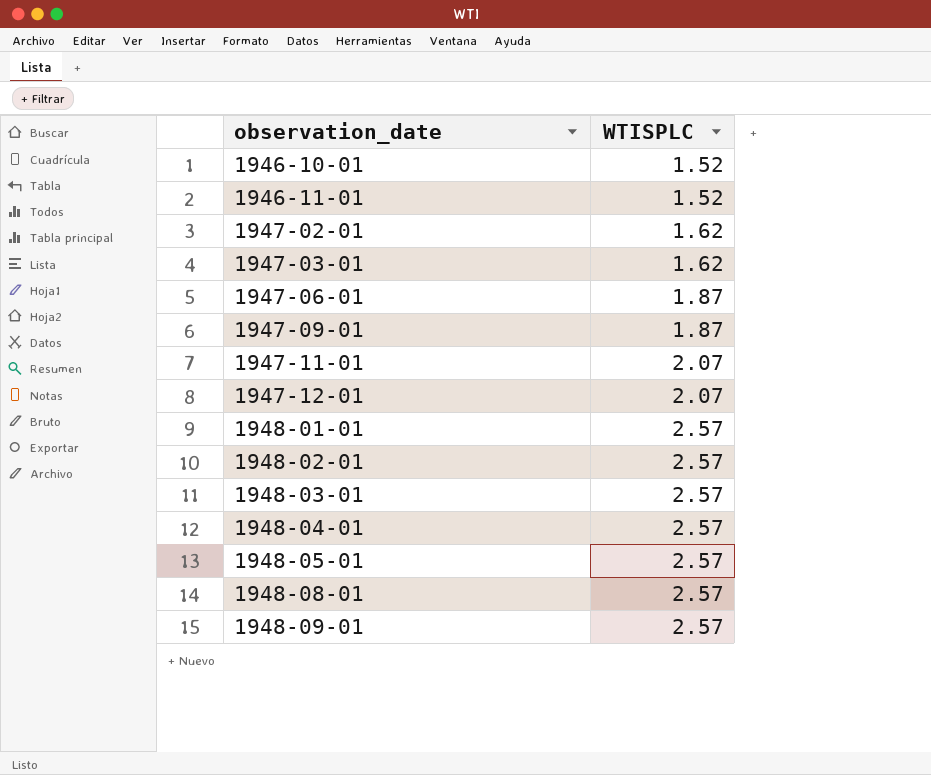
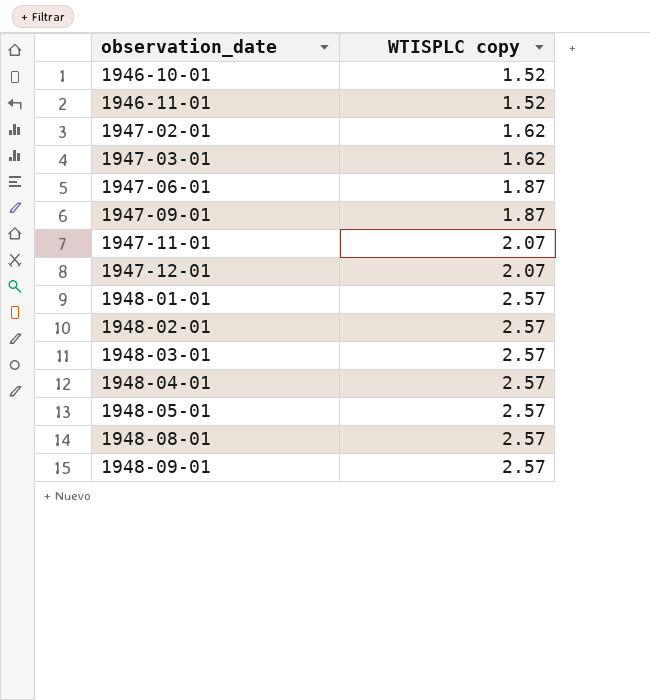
column name: WTISPLC -> WTISPLC copy

